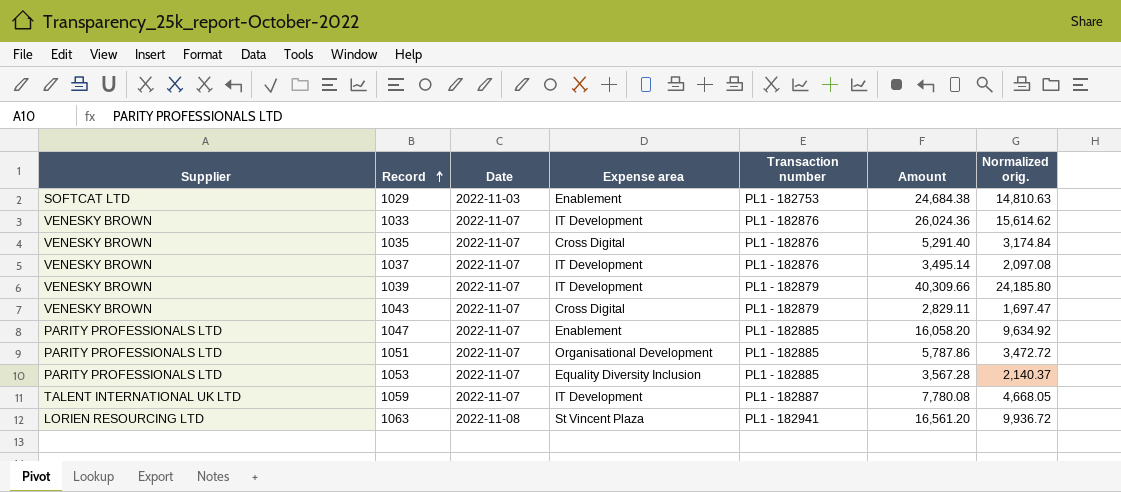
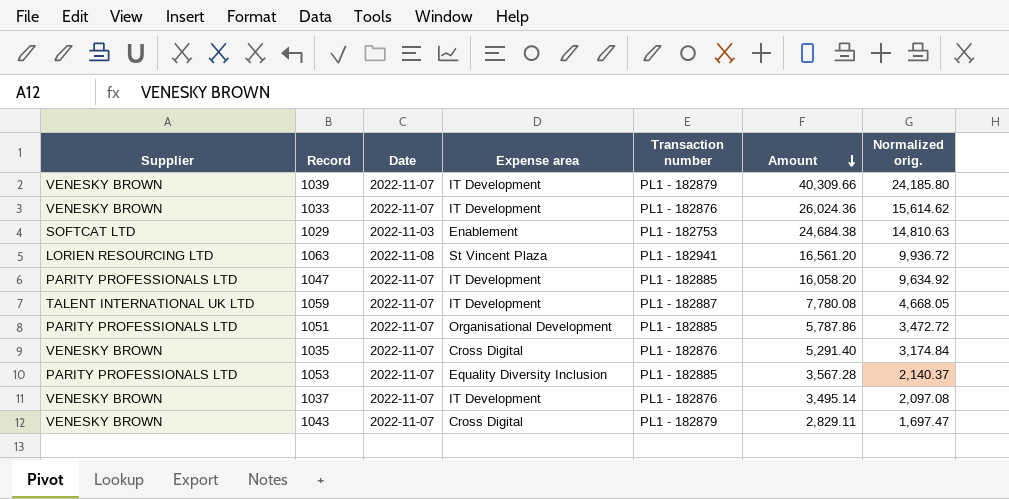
row order: Record ascending -> Amount descending
1047 | Expense area: Enablement -> IT Development

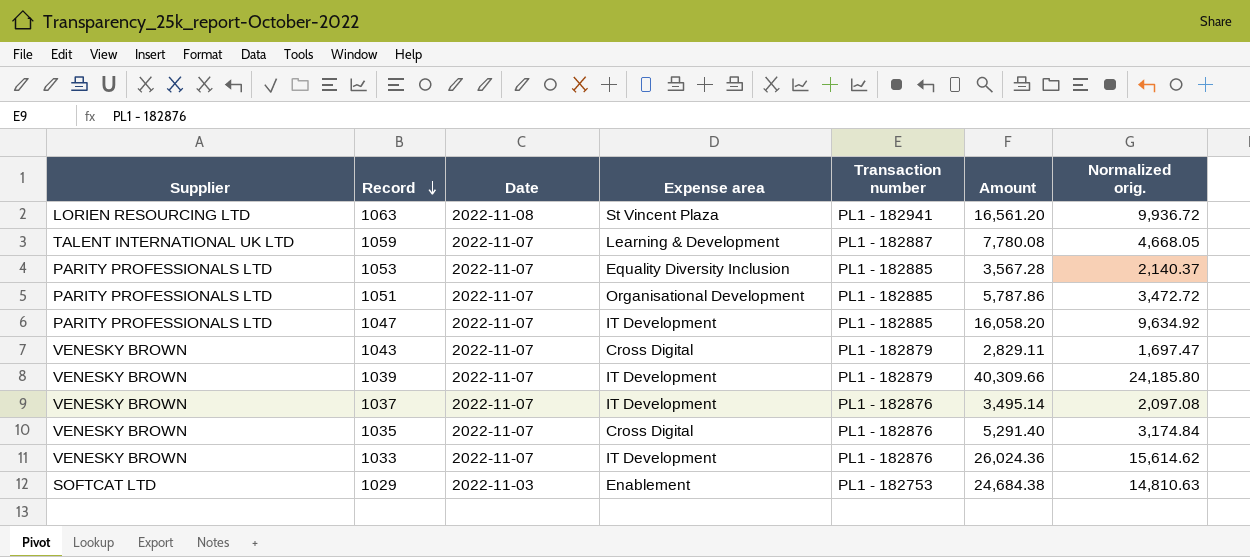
row order: Amount descending -> Record descending
1059 | Expense area: IT Development -> Learning & Development

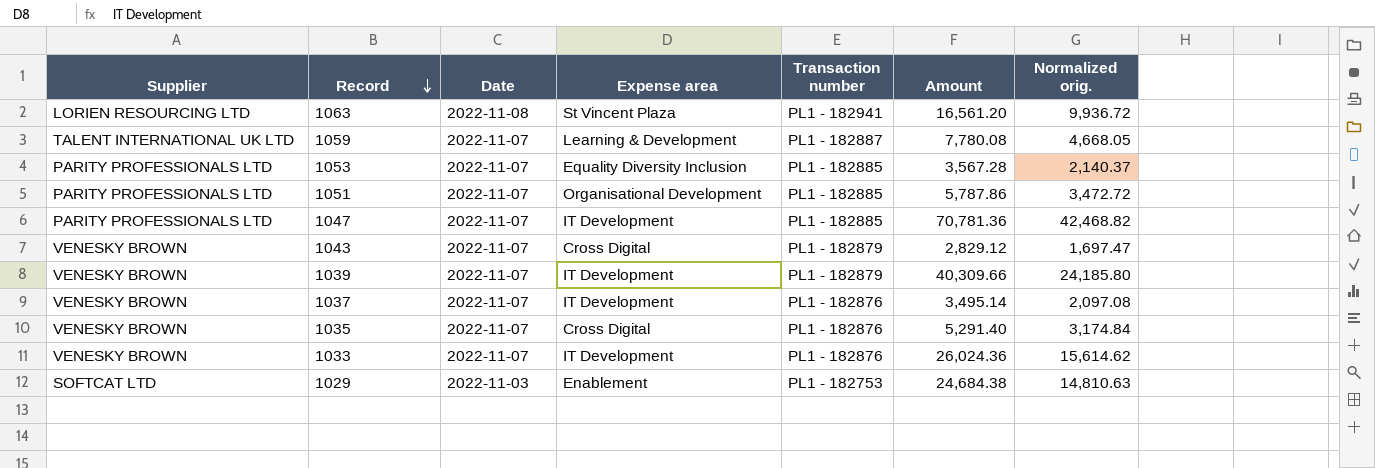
1047 | Amount: 16,058.20 -> 70,781.36
1047 | Normalized orig.: 9,634.92 -> 42,468.82
1043 | Amount: 2,829.11 -> 2,829.12

